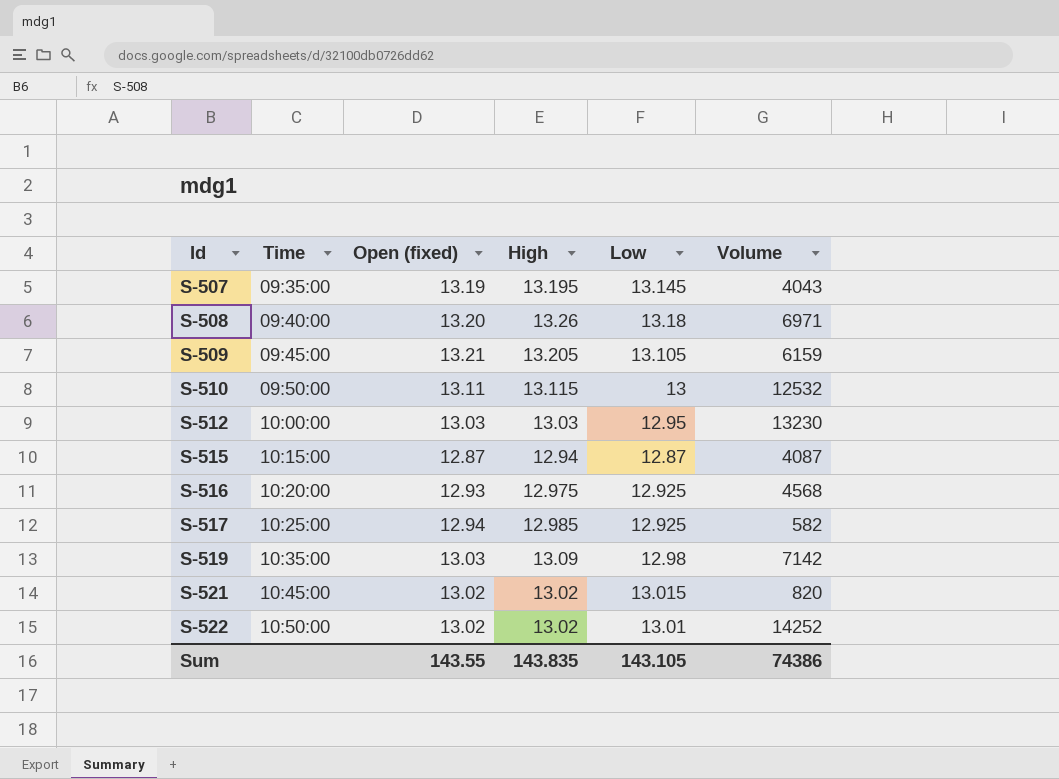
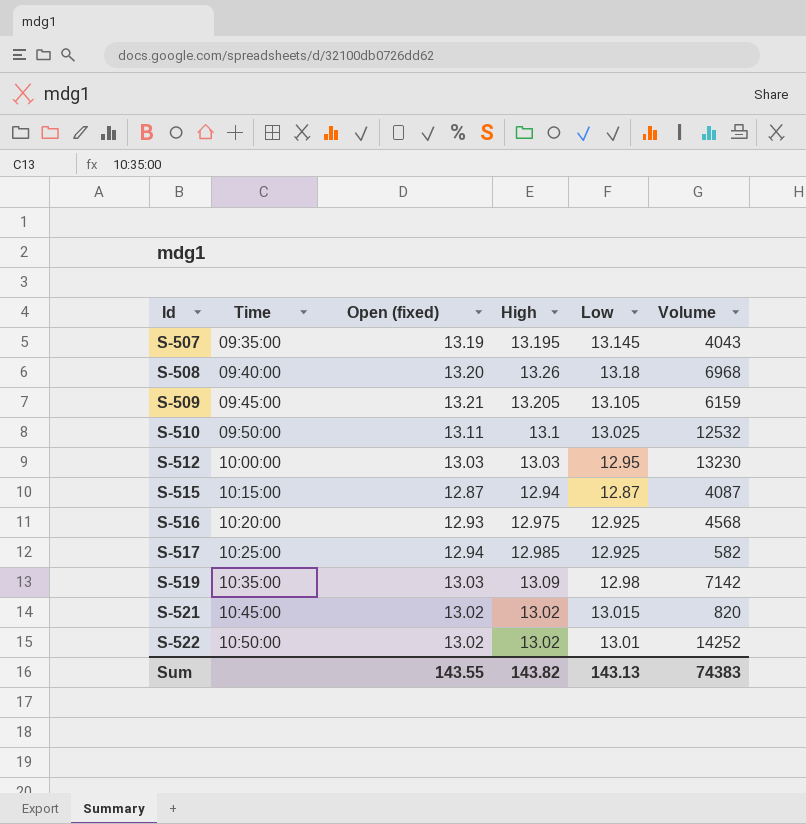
S-508 | Volume: 6971 -> 6968
S-510 | High: 13.115 -> 13.1
S-510 | Low: 13 -> 13.025
Sum | High: 143.835 -> 143.82
Sum | Low: 143.105 -> 143.13
Sum | Volume: 74386 -> 74383

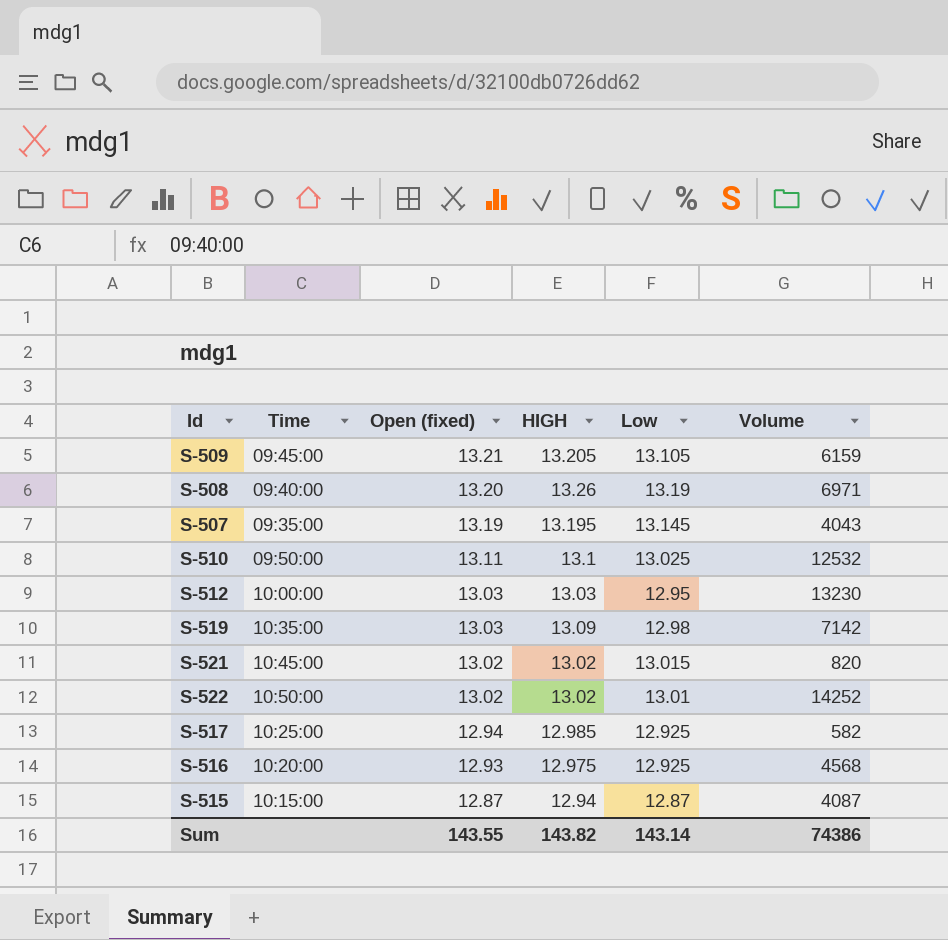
row order: Id ascending -> Open (fixed) descending
column name: High -> HIGH
S-508 | Low: 13.18 -> 13.19
S-508 | Volume: 6968 -> 6971
Sum | Low: 143.13 -> 143.14
Sum | Volume: 74383 -> 74386

